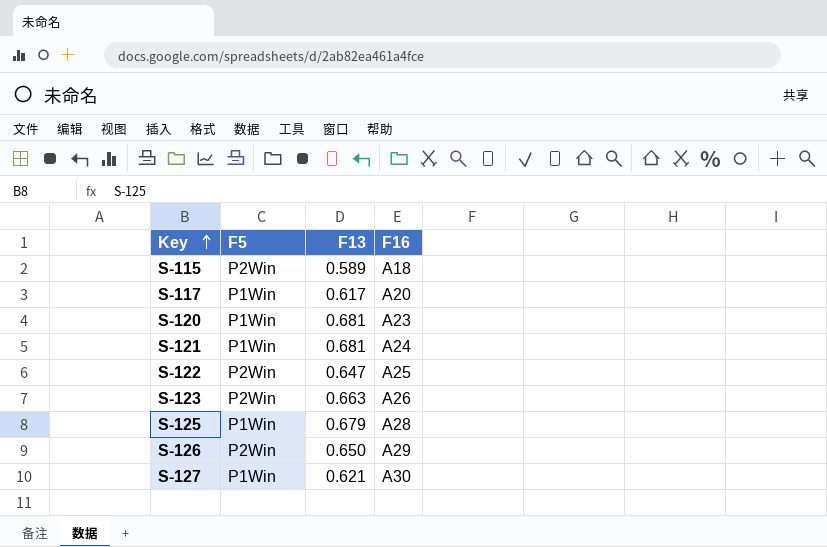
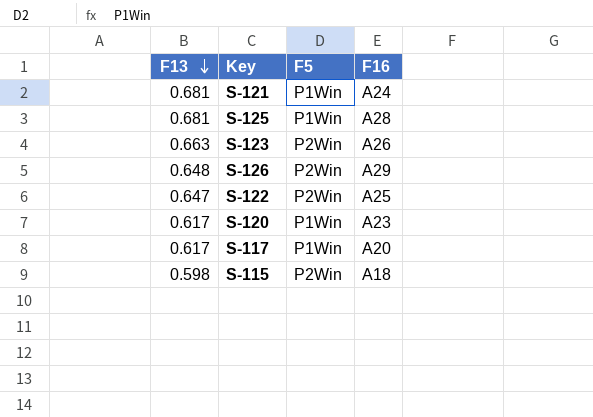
row order: Key ascending -> F13 descending
column F13 | position: 3 -> 1
row S-127: P1Win | 0.621 | A30 -> none
S-125 | F13: 0.679 -> 0.681
S-126 | F13: 0.650 -> 0.648
S-120 | F13: 0.681 -> 0.617
S-115 | F13: 0.589 -> 0.598

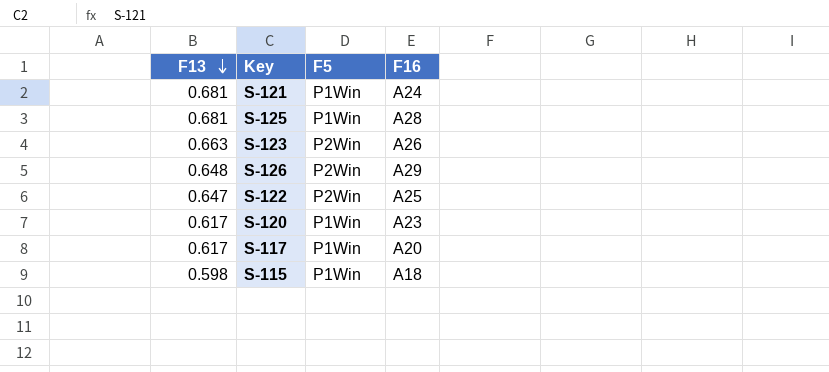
S-115 | F5: P2Win -> P1Win

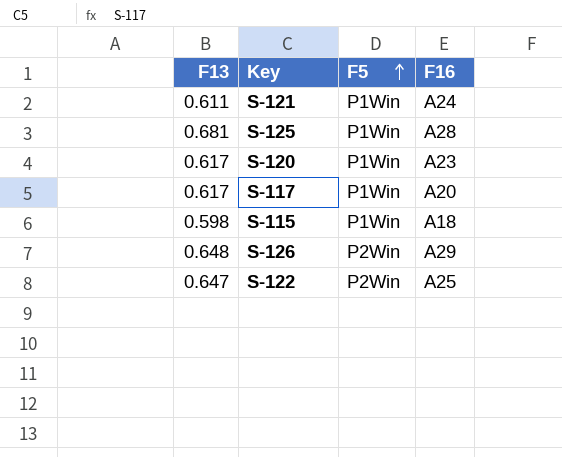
row order: F13 descending -> F5 ascending
row S-123: 0.663 | P2Win | A26 -> none
S-121 | F13: 0.681 -> 0.611

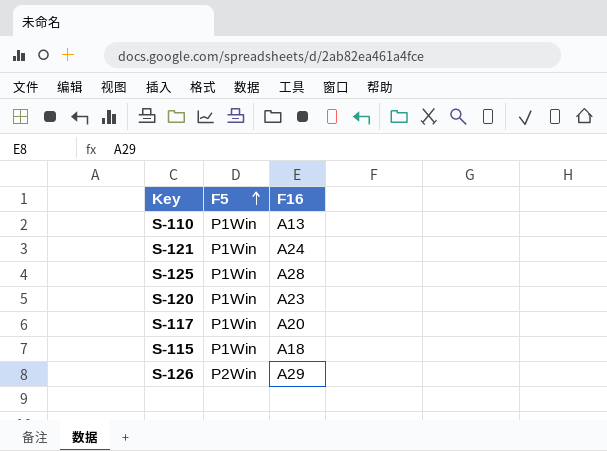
column F13 | position: 1 -> none
row S-122: 0.647 | P2Win | A25 -> none
row S-110: none -> P1Win | A13

